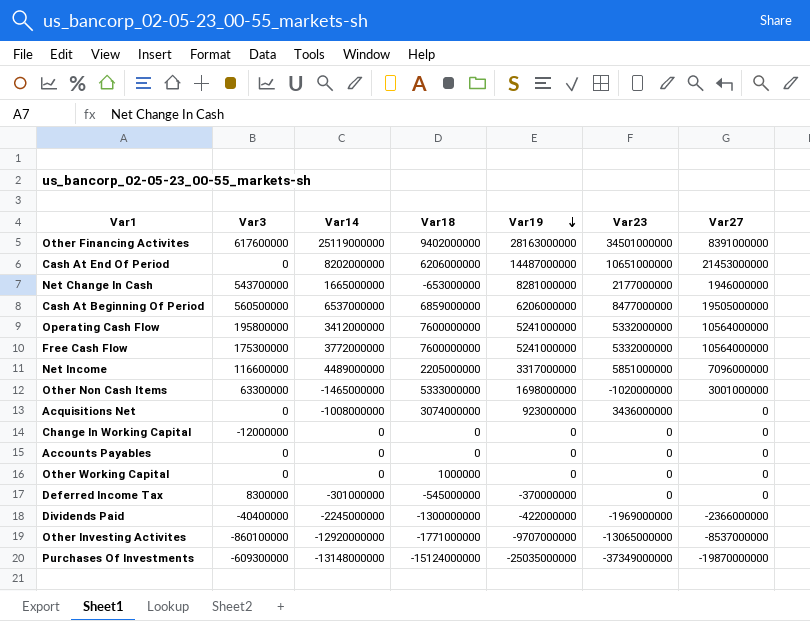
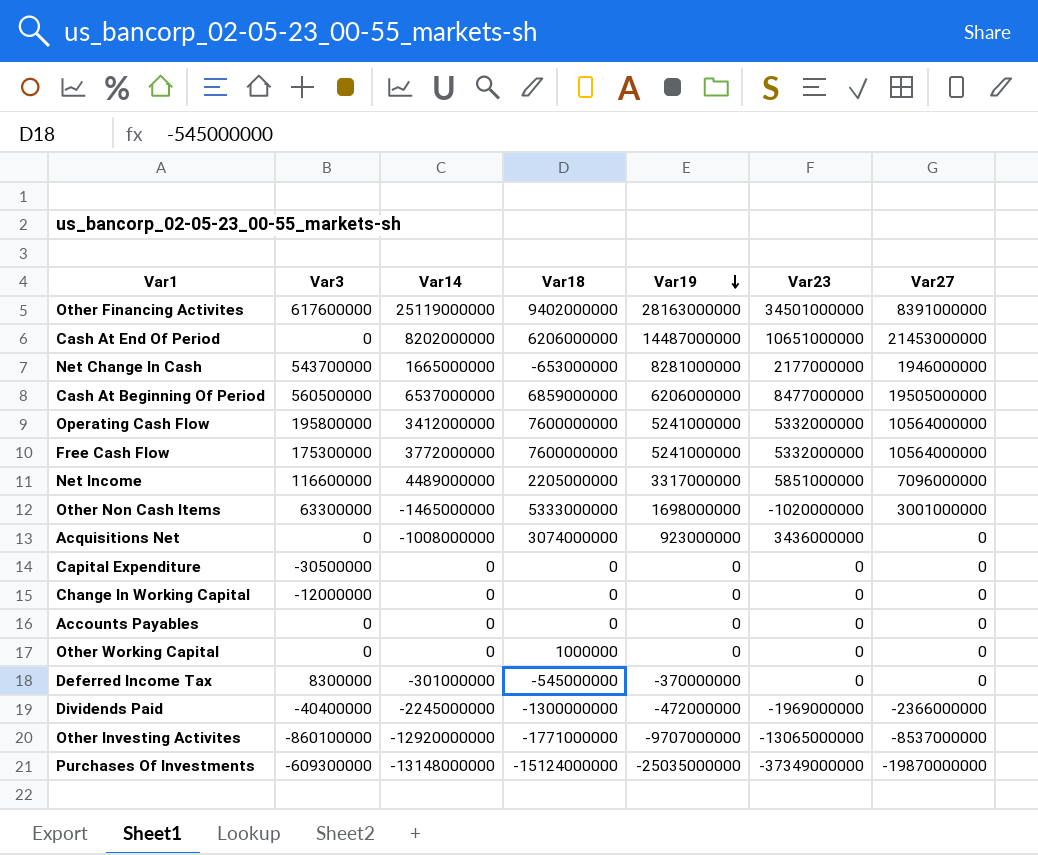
row Capital Expenditure: none -> -30500000 | 0 | 0 | 0 | 0 | 0
Dividends Paid | Var19: -422000000 -> -472000000

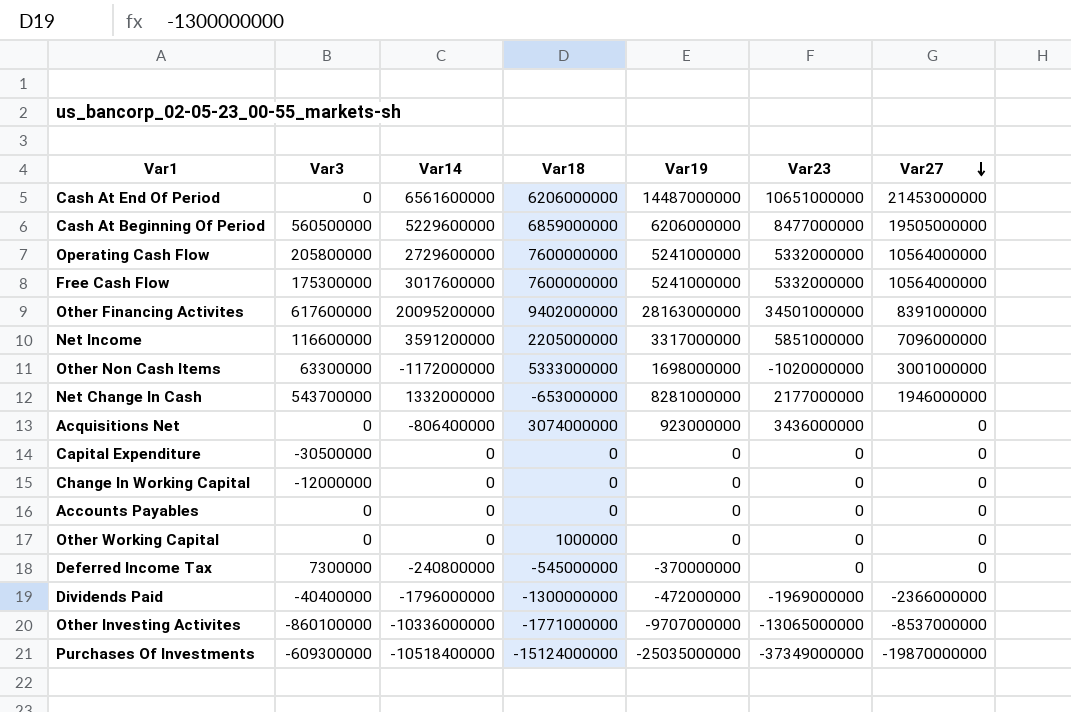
row order: Var19 descending -> Var27 descending
Cash At End Of Period | Var14: 8202000000 -> 6561600000
Cash At Beginning Of Period | Var14: 6537000000 -> 5229600000
Operating Cash Flow | Var3: 195800000 -> 205800000
Operating Cash Flow | Var14: 3412000000 -> 2729600000
Free Cash Flow | Var14: 3772000000 -> 3017600000
Other Financing Activites | Var14: 25119000000 -> 20095200000
Net Income | Var14: 4489000000 -> 3591200000
Other Non Cash Items | Var14: -1465000000 -> -1172000000
Net Change In Cash | Var14: 1665000000 -> 1332000000
Acquisitions Net | Var14: -1008000000 -> -806400000
Deferred Income Tax | Var3: 8300000 -> 7300000
Deferred Income Tax | Var14: -301000000 -> -240800000
Dividends Paid | Var14: -2245000000 -> -1796000000
Other Investing Activites | Var14: -12920000000 -> -10336000000
Purchases Of Investments | Var14: -13148000000 -> -10518400000

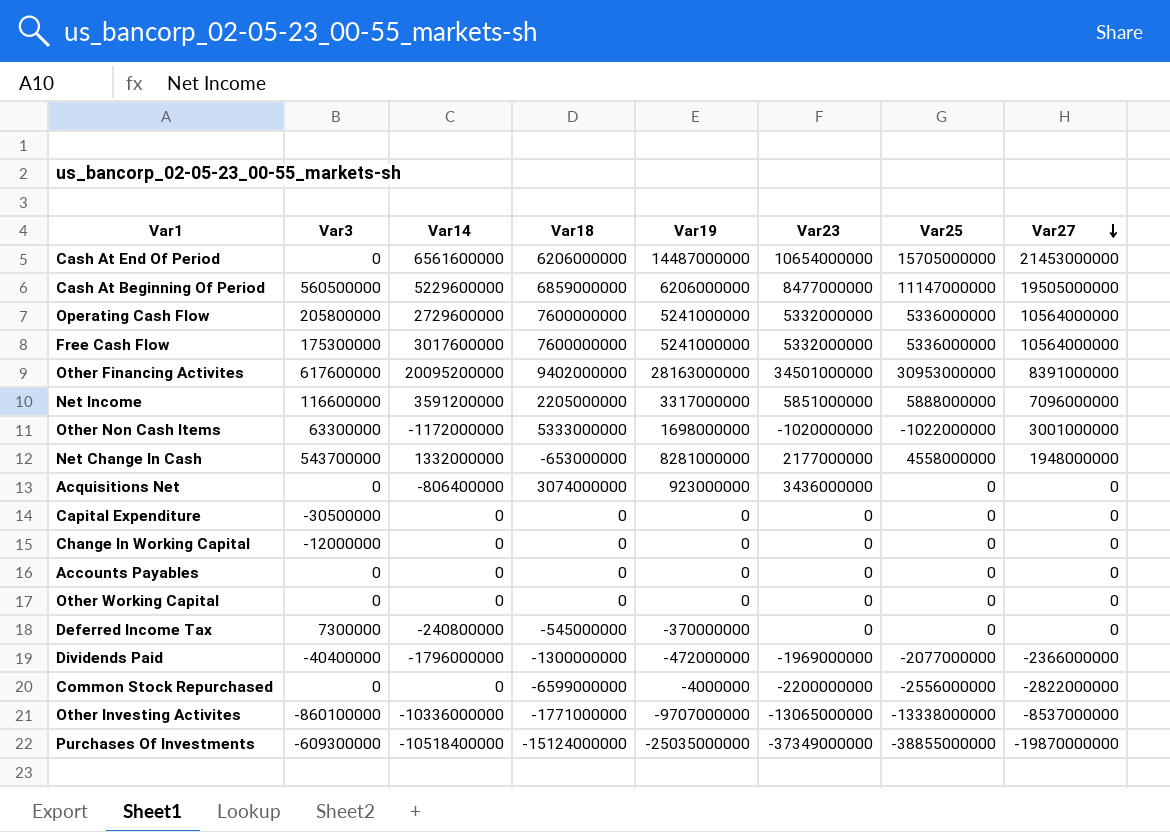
column Var25 | position: none -> 7
Cash At End Of Period | Var23: 10651000000 -> 10654000000
Net Change In Cash | Var27: 1946000000 -> 1948000000
Other Working Capital | Var18: 1000000 -> 0
row Common Stock Repurchased: none -> 0 | 0 | -6599000000 | -4000000 | -2200000000 | -2556000000 | -2822000000

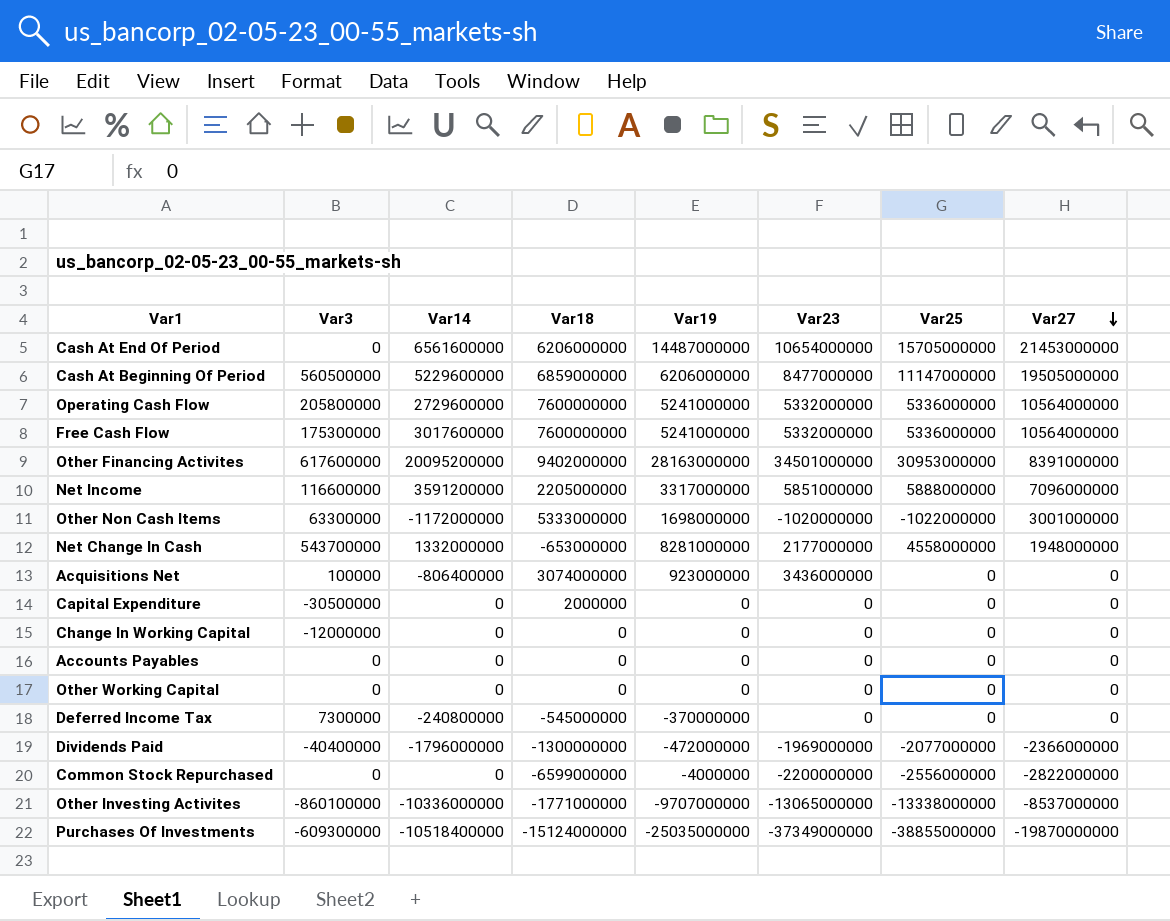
Acquisitions Net | Var3: 0 -> 100000
Capital Expenditure | Var18: 0 -> 2000000

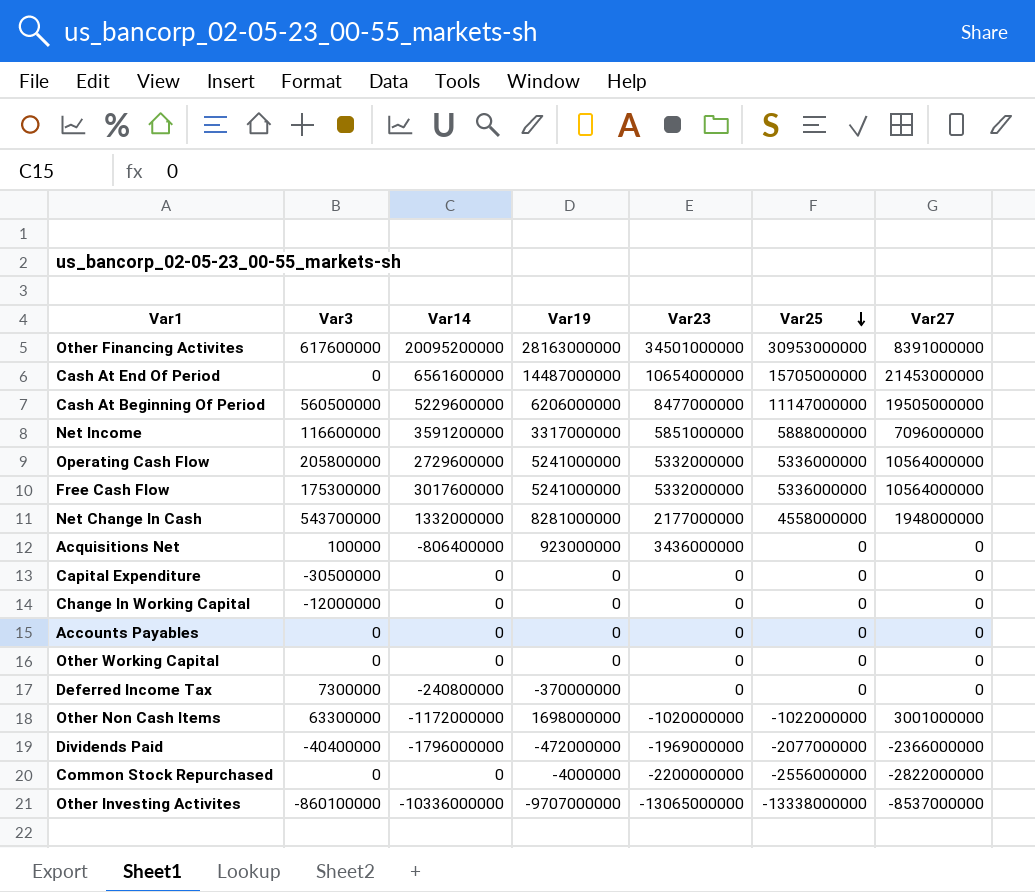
row order: Var27 descending -> Var25 descending
column Var18 | position: 4 -> none
row Purchases Of Investments: -609300000 | -10518400000 | -15124000000 | -25035000000 | -37349000000 | -38855000000 | -19870000000 -> none

